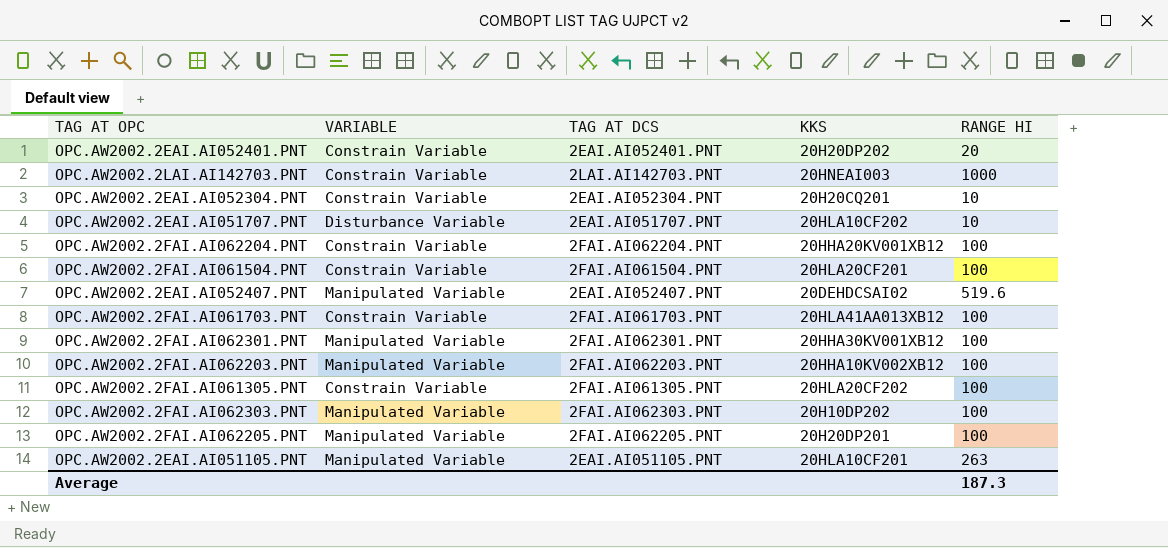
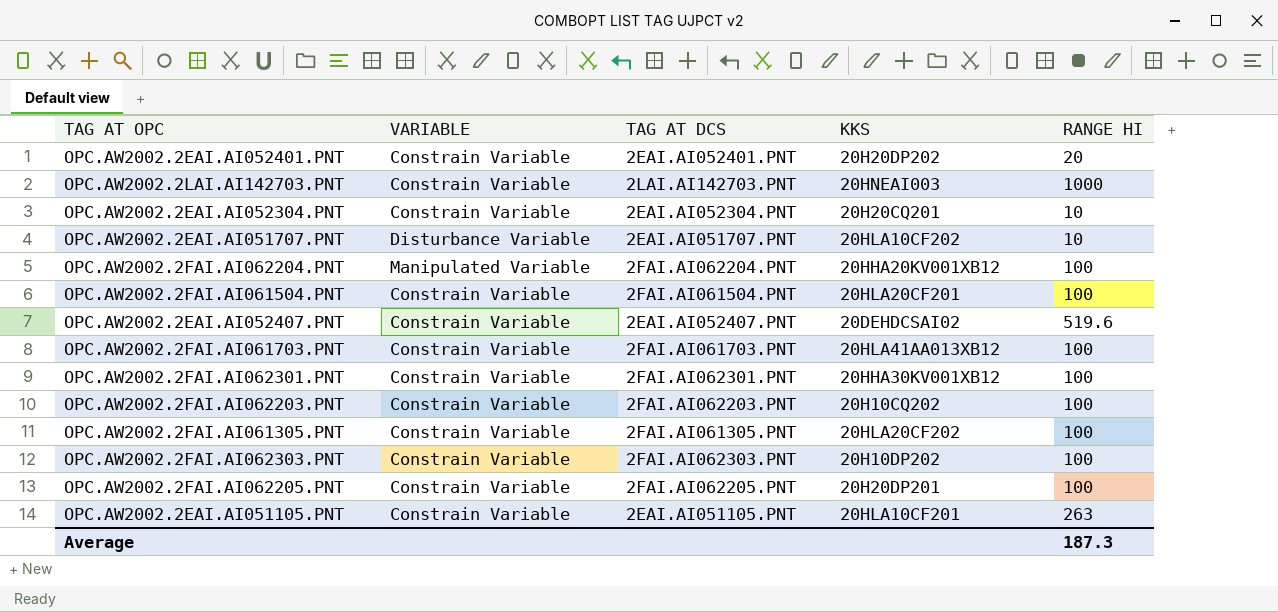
OPC.AW2002.2FAI.AI062204.PNT | VARIABLE: Constrain Variable -> Manipulated Variable
OPC.AW2002.2EAI.AI052407.PNT | VARIABLE: Manipulated Variable -> Constrain Variable
OPC.AW2002.2FAI.AI062301.PNT | VARIABLE: Manipulated Variable -> Constrain Variable
OPC.AW2002.2FAI.AI062203.PNT | VARIABLE: Manipulated Variable -> Constrain Variable
OPC.AW2002.2FAI.AI062203.PNT | KKS: 20HHA10KV002XB12 -> 20H10CQ202
OPC.AW2002.2FAI.AI062303.PNT | VARIABLE: Manipulated Variable -> Constrain Variable
OPC.AW2002.2FAI.AI062205.PNT | VARIABLE: Manipulated Variable -> Constrain Variable
OPC.AW2002.2EAI.AI051105.PNT | VARIABLE: Manipulated Variable -> Constrain Variable

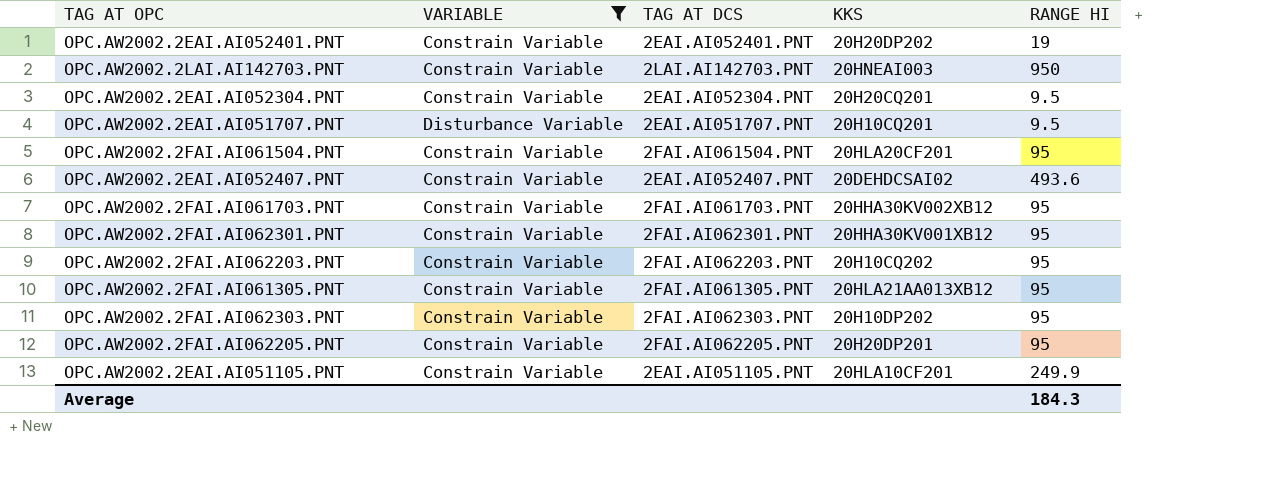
filter: none -> VARIABLE != Manipulated Variable
OPC.AW2002.2EAI.AI052401.PNT | RANGE HI: 20 -> 19
OPC.AW2002.2LAI.AI142703.PNT | RANGE HI: 1000 -> 950
OPC.AW2002.2EAI.AI052304.PNT | RANGE HI: 10 -> 9.5
OPC.AW2002.2EAI.AI051707.PNT | KKS: 20HLA10CF202 -> 20H10CQ201
OPC.AW2002.2EAI.AI051707.PNT | RANGE HI: 10 -> 9.5
OPC.AW2002.2FAI.AI061504.PNT | RANGE HI: 100 -> 95
OPC.AW2002.2EAI.AI052407.PNT | RANGE HI: 519.6 -> 493.6
OPC.AW2002.2FAI.AI061703.PNT | KKS: 20HLA41AA013XB12 -> 20HHA30KV002XB12
OPC.AW2002.2FAI.AI061703.PNT | RANGE HI: 100 -> 95
OPC.AW2002.2FAI.AI062301.PNT | RANGE HI: 100 -> 95
OPC.AW2002.2FAI.AI062203.PNT | RANGE HI: 100 -> 95
OPC.AW2002.2FAI.AI061305.PNT | KKS: 20HLA20CF202 -> 20HLA21AA013XB12
OPC.AW2002.2FAI.AI061305.PNT | RANGE HI: 100 -> 95
OPC.AW2002.2FAI.AI062303.PNT | RANGE HI: 100 -> 95
OPC.AW2002.2FAI.AI062205.PNT | RANGE HI: 100 -> 95
OPC.AW2002.2EAI.AI051105.PNT | RANGE HI: 263 -> 249.9
Average | RANGE HI: 187.3 -> 184.3

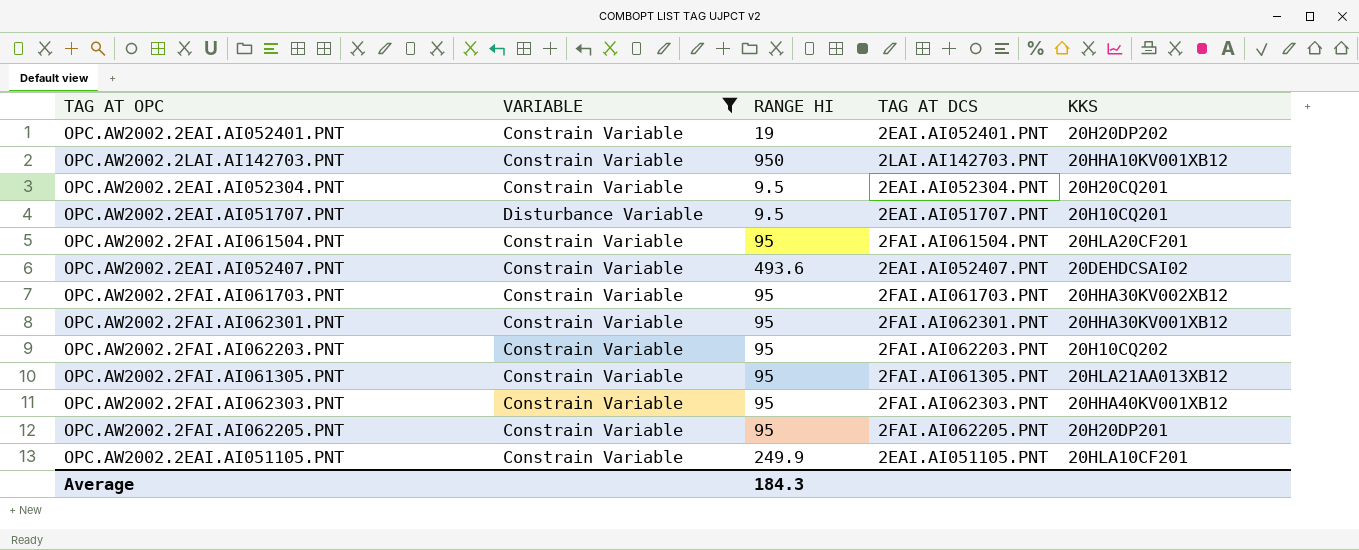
column RANGE HI | position: 5 -> 3
OPC.AW2002.2LAI.AI142703.PNT | KKS: 20HNEAI003 -> 20HHA10KV001XB12
OPC.AW2002.2FAI.AI062303.PNT | KKS: 20H10DP202 -> 20HHA40KV001XB12

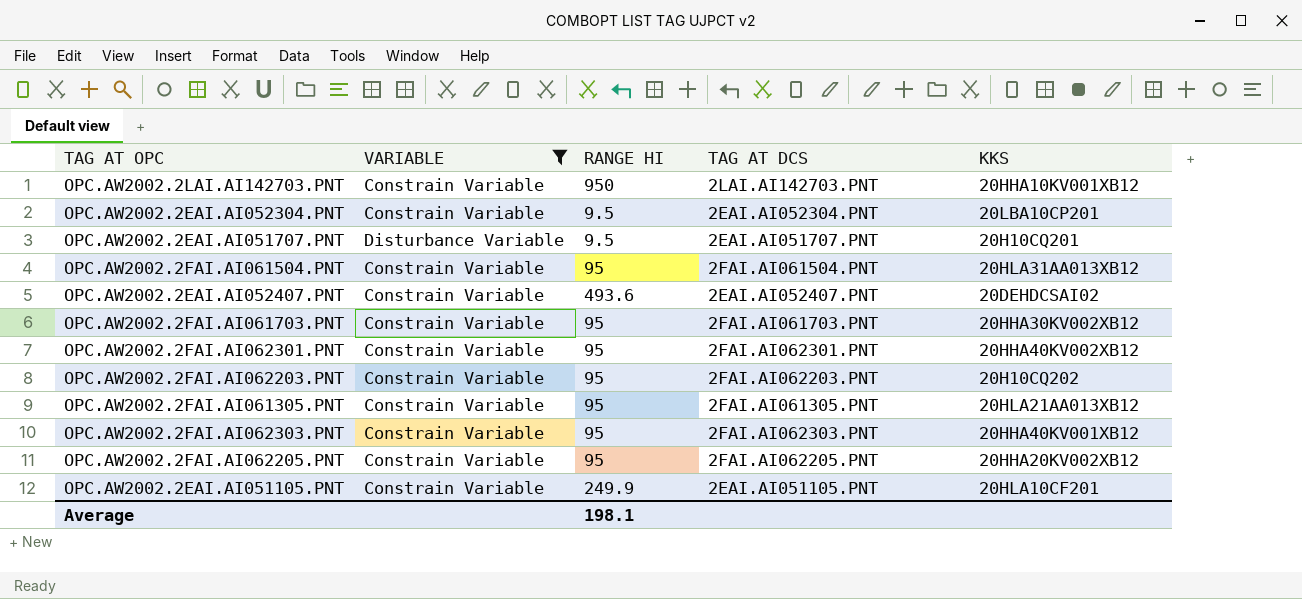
row OPC.AW2002.2EAI.AI052401.PNT: Constrain Variable | 19 | 2EAI.AI052401.PNT | 20H20DP202 -> none
OPC.AW2002.2EAI.AI052304.PNT | KKS: 20H20CQ201 -> 20LBA10CP201
OPC.AW2002.2FAI.AI061504.PNT | KKS: 20HLA20CF201 -> 20HLA31AA013XB12
OPC.AW2002.2FAI.AI062301.PNT | KKS: 20HHA30KV001XB12 -> 20HHA40KV002XB12
OPC.AW2002.2FAI.AI062205.PNT | KKS: 20H20DP201 -> 20HHA20KV002XB12
Average | RANGE HI: 184.3 -> 198.1

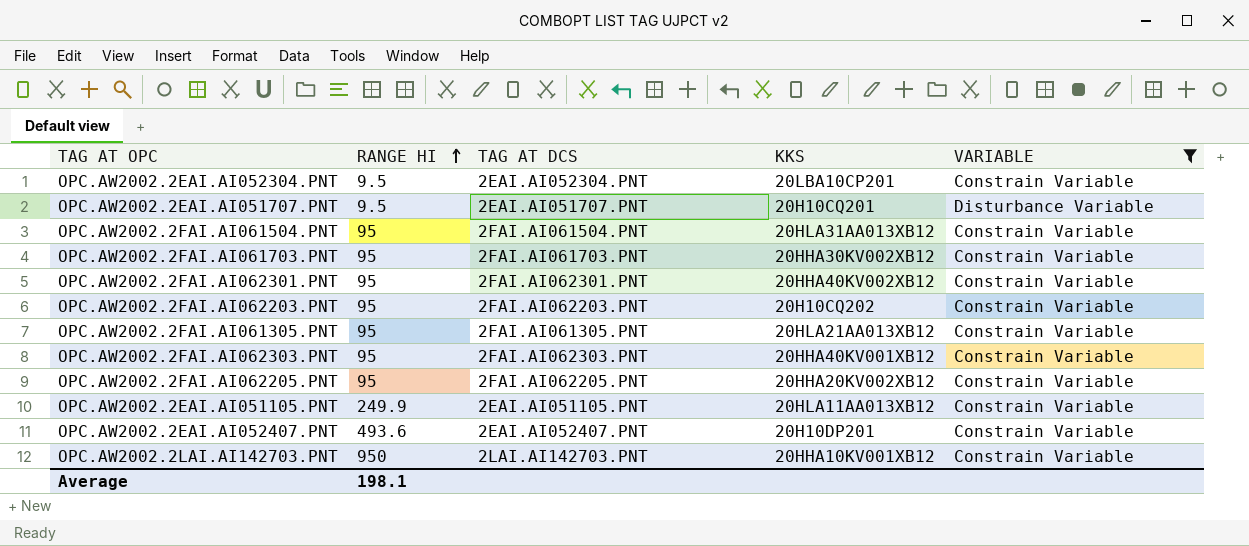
row order: none -> RANGE HI ascending
column VARIABLE | position: 2 -> 5
OPC.AW2002.2EAI.AI051105.PNT | KKS: 20HLA10CF201 -> 20HLA11AA013XB12
OPC.AW2002.2EAI.AI052407.PNT | KKS: 20DEHDCSAI02 -> 20H10DP201

